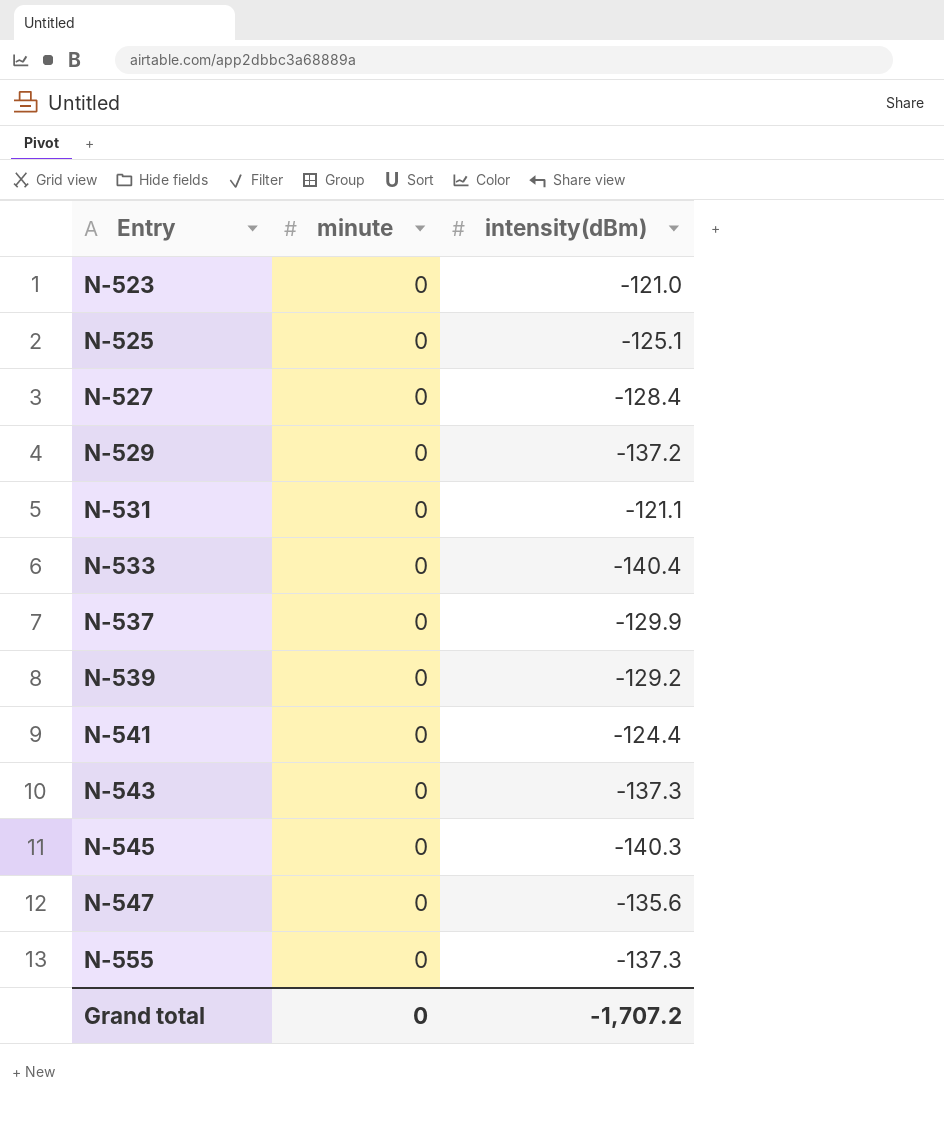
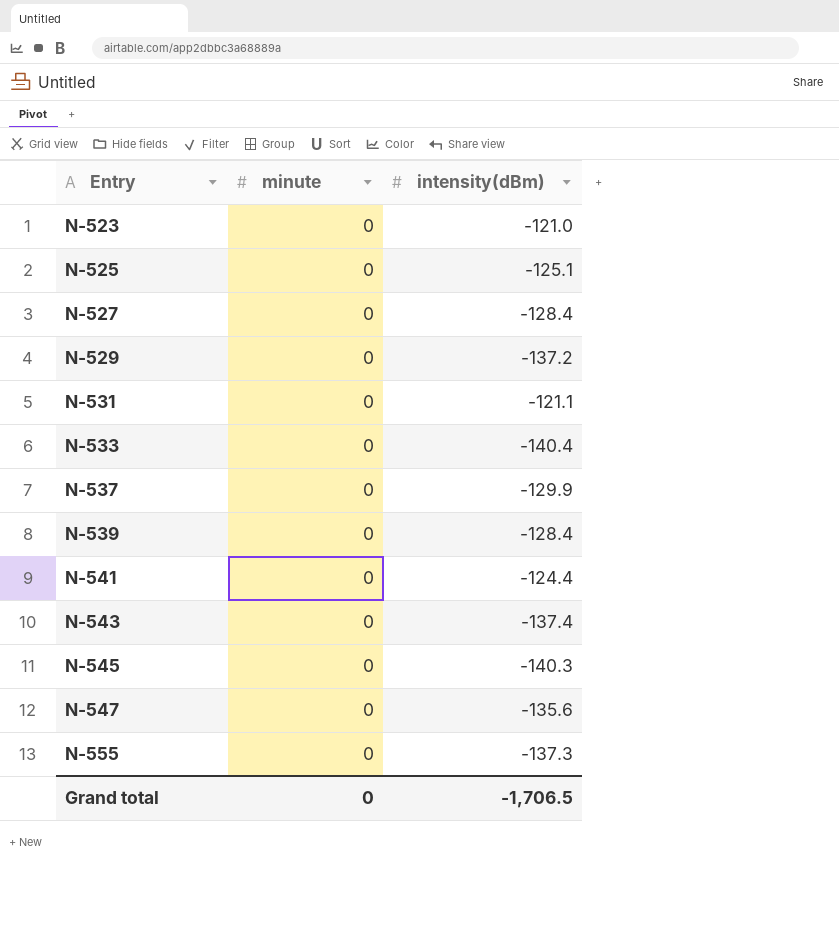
N-539 | intensity(dBm): -129.2 -> -128.4
N-543 | intensity(dBm): -137.3 -> -137.4
Grand total | intensity(dBm): -1,707.2 -> -1,706.5

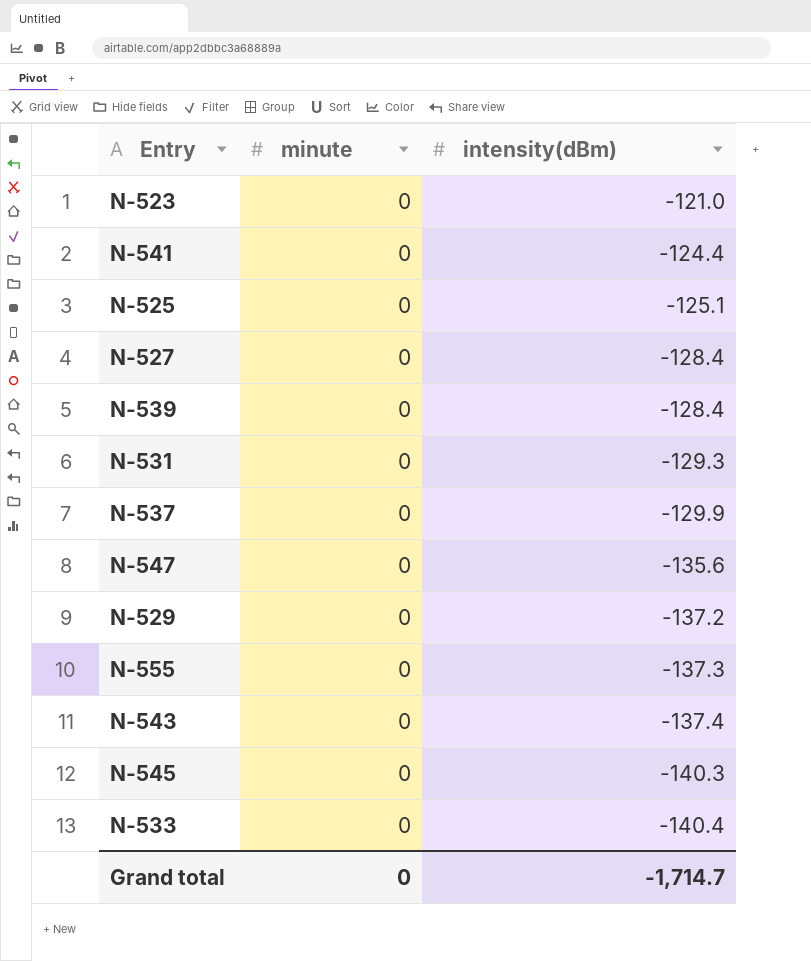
row order: Entry ascending -> intensity(dBm) descending
N-531 | intensity(dBm): -121.1 -> -129.3
Grand total | intensity(dBm): -1,706.5 -> -1,714.7

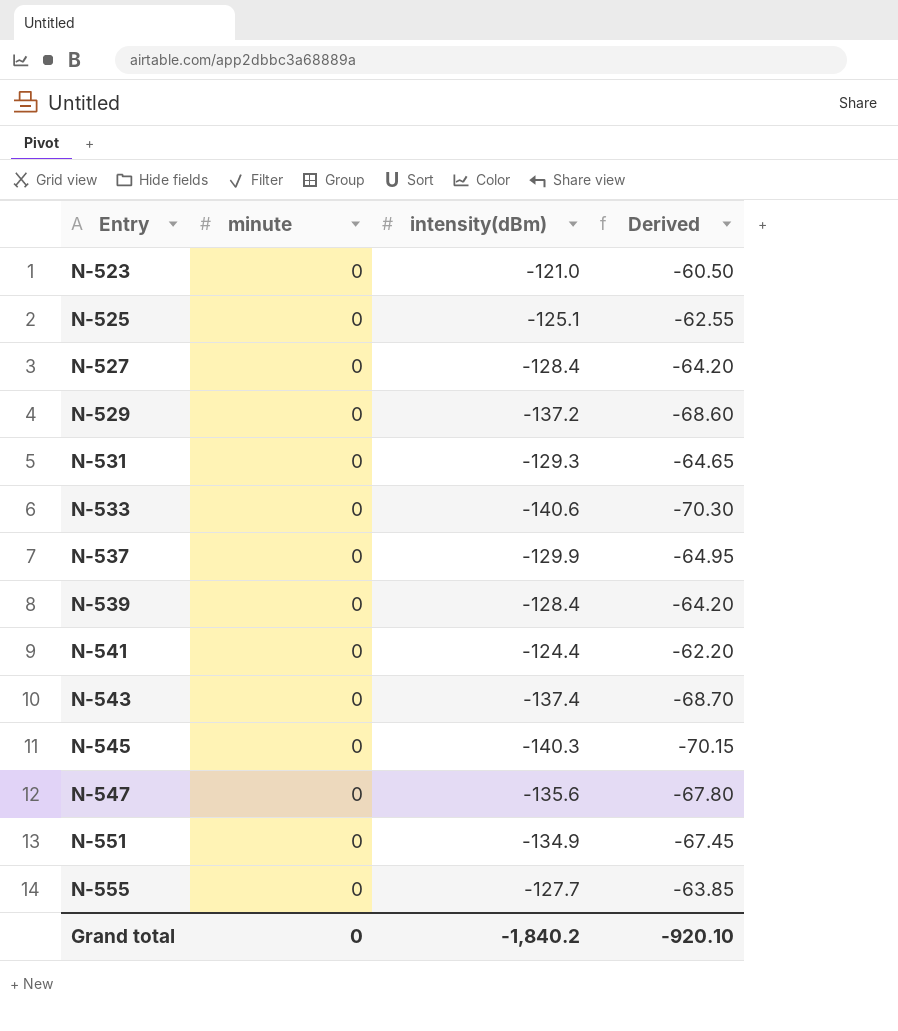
row order: intensity(dBm) descending -> Entry ascending
column Derived | formula: none -> [intensity(dBm)] * 0.5
N-533 | intensity(dBm): -140.4 -> -140.6
row N-551: none -> 0 | -134.9 | -67.45
N-555 | intensity(dBm): -137.3 -> -127.7
Grand total | intensity(dBm): -1,714.7 -> -1,840.2

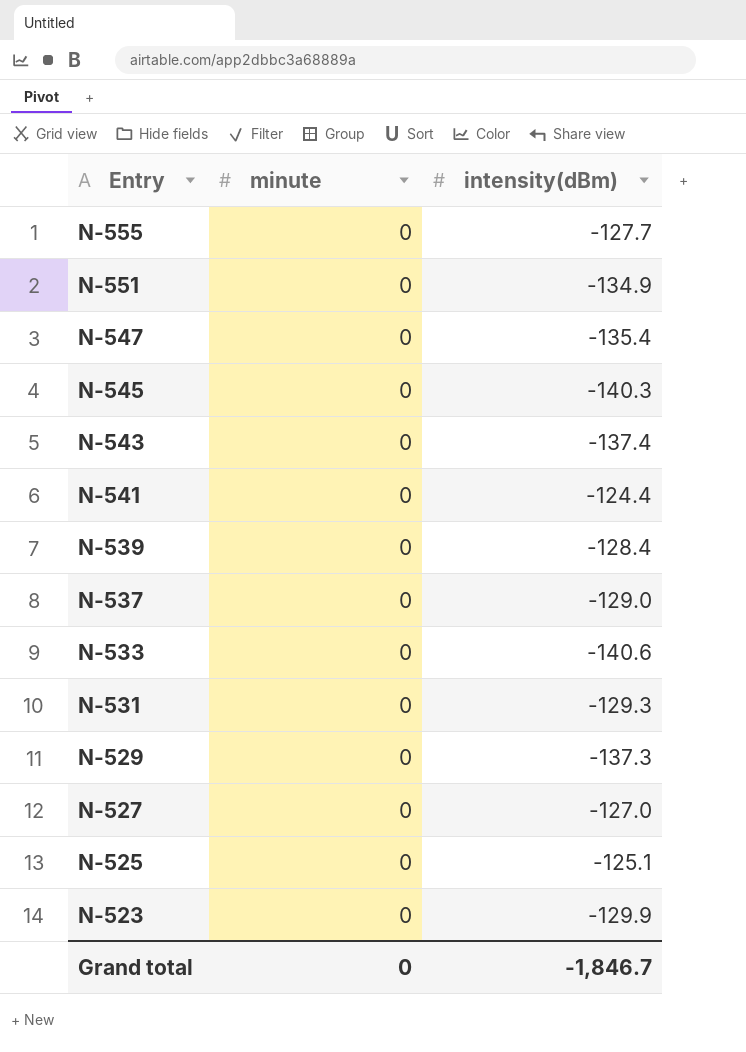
row order: Entry ascending -> Entry descending
column Derived | formula: [intensity(dBm)] * 0.5 -> none
N-547 | intensity(dBm): -135.6 -> -135.4
N-537 | intensity(dBm): -129.9 -> -129.0
N-529 | intensity(dBm): -137.2 -> -137.3
N-527 | intensity(dBm): -128.4 -> -127.0
N-523 | intensity(dBm): -121.0 -> -129.9
Grand total | intensity(dBm): -1,840.2 -> -1,846.7

